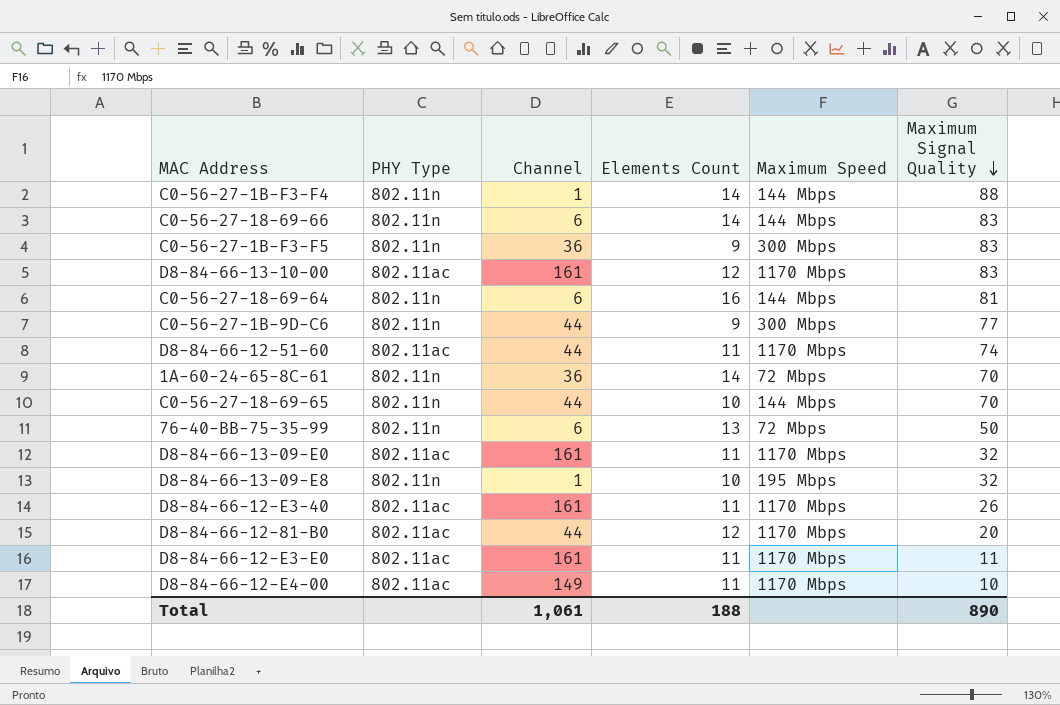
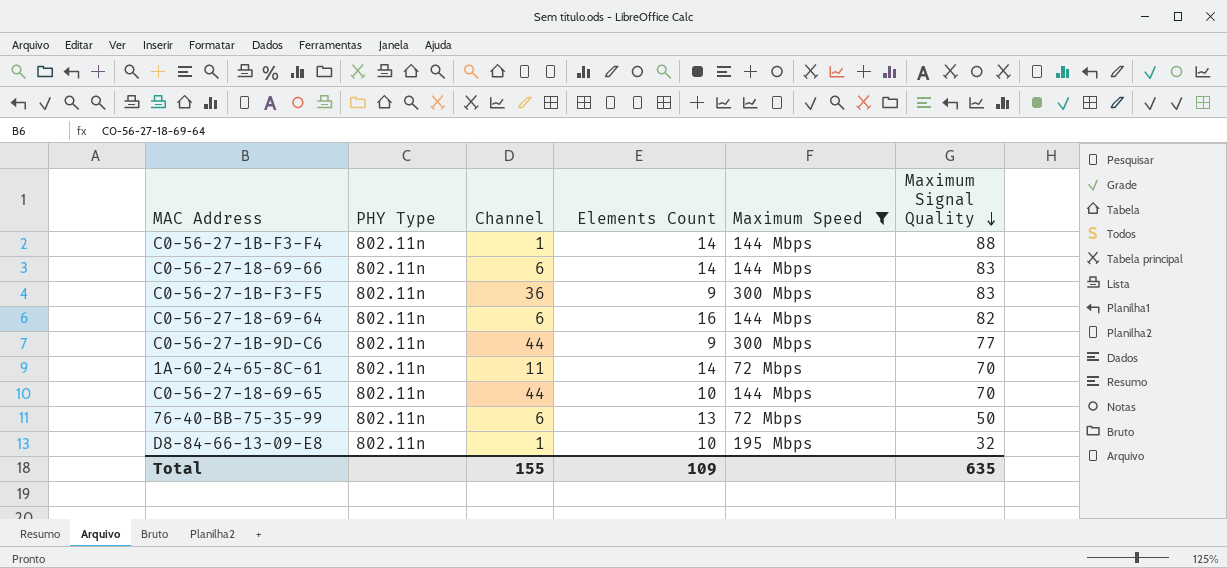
filter: none -> Maximum Speed != 1170 Mbps
C0-56-27-18-69-64 | Maximum Signal Quality: 81 -> 82
1A-60-24-65-8C-61 | Channel: 36 -> 11
Total | Channel: 1,061 -> 155
Total | Elements Count: 188 -> 109
Total | Maximum Signal Quality: 890 -> 635

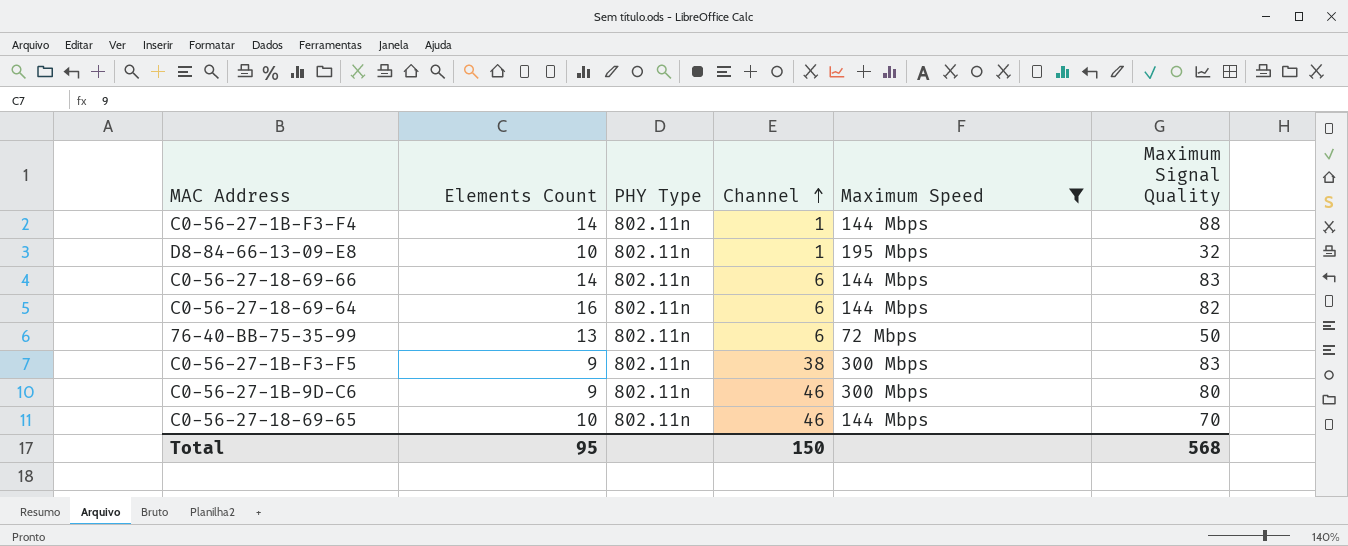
row order: Maximum Signal Quality descending -> Channel ascending
column Elements Count | position: 4 -> 2
row 1A-60-24-65-8C-61: 802.11n | 11 | 14 | 72 Mbps | 70 -> none
C0-56-27-1B-F3-F5 | Channel: 36 -> 38
C0-56-27-1B-9D-C6 | Channel: 44 -> 46
C0-56-27-1B-9D-C6 | Maximum Signal Quality: 77 -> 80
C0-56-27-18-69-65 | Channel: 44 -> 46
Total | Elements Count: 109 -> 95
Total | Channel: 155 -> 150
Total | Maximum Signal Quality: 635 -> 568

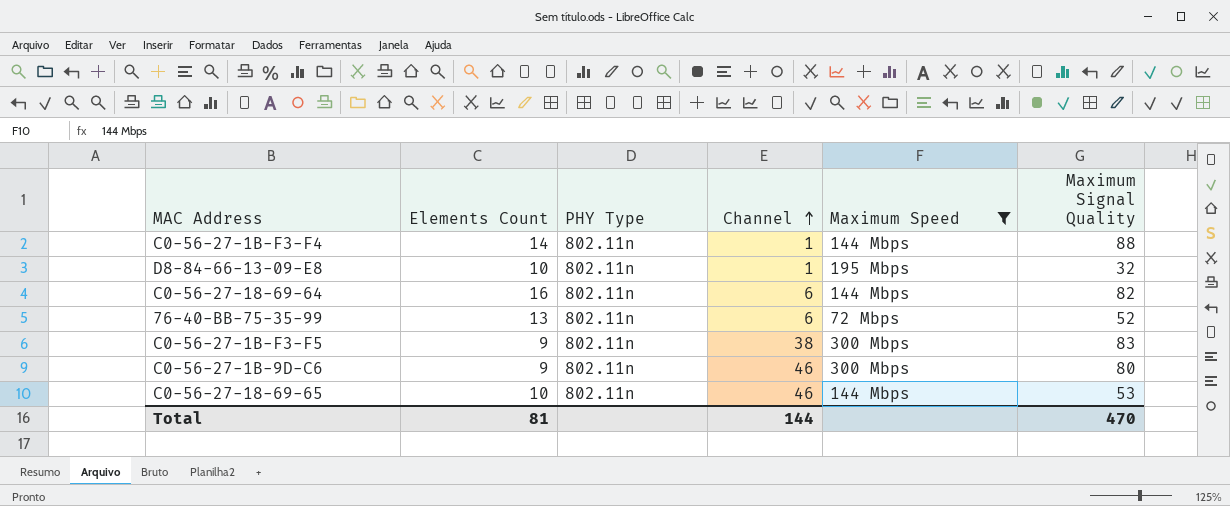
row C0-56-27-18-69-66: 14 | 802.11n | 6 | 144 Mbps | 83 -> none
76-40-BB-75-35-99 | Maximum Signal Quality: 50 -> 52
C0-56-27-18-69-65 | Maximum Signal Quality: 70 -> 53
Total | Elements Count: 95 -> 81
Total | Channel: 150 -> 144
Total | Maximum Signal Quality: 568 -> 470

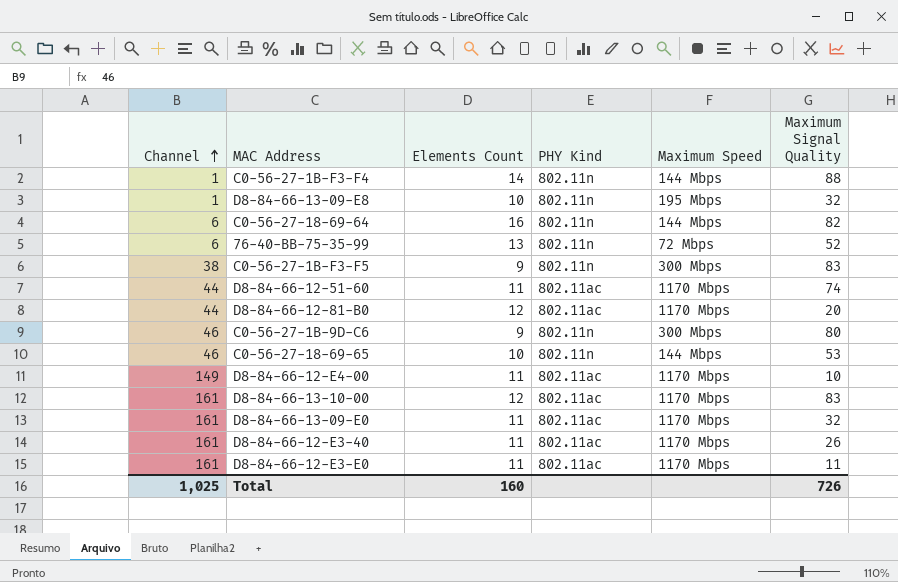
filter: Maximum Speed != 1170 Mbps -> none
column Channel | position: 4 -> 1
column name: PHY Type -> PHY Kind
Total | Channel: 144 -> 1,025
Total | Elements Count: 81 -> 160
Total | Maximum Signal Quality: 470 -> 726

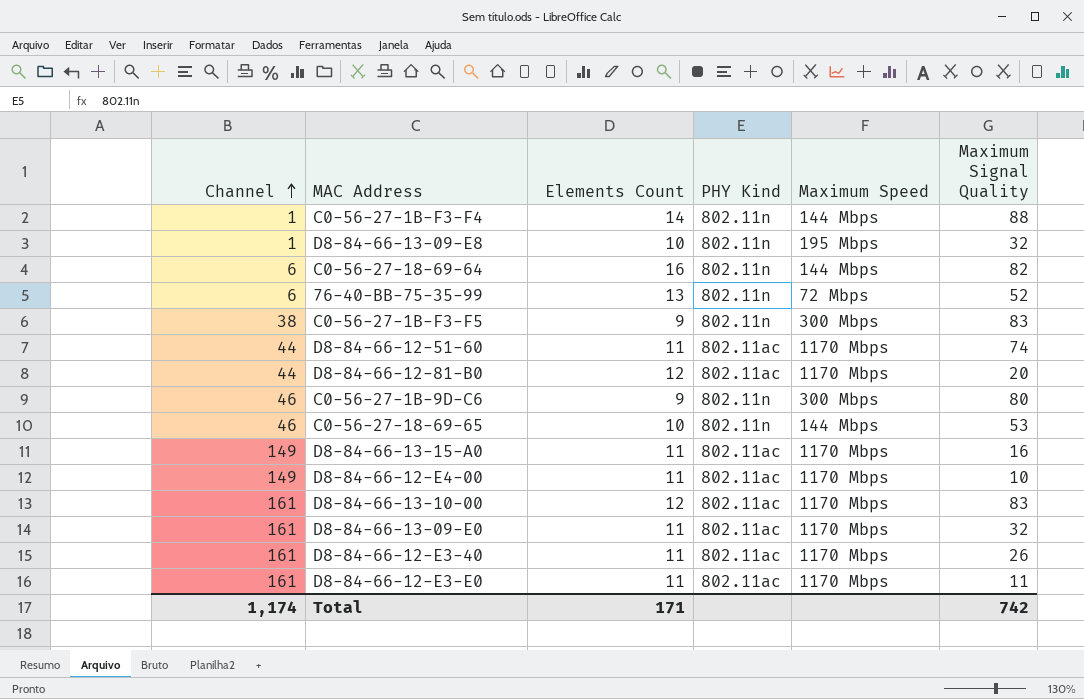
row D8-84-66-13-15-A0: none -> 149 | 11 | 802.11ac | 1170 Mbps | 16
Total | Channel: 1,025 -> 1,174
Total | Elements Count: 160 -> 171
Total | Maximum Signal Quality: 726 -> 742

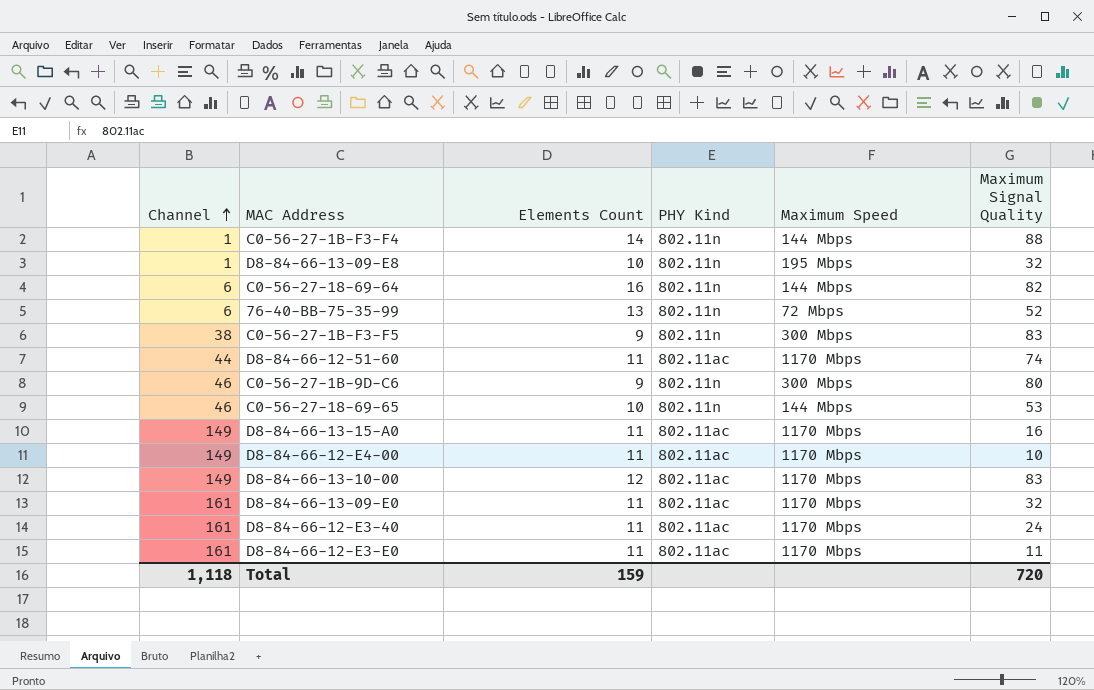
row D8-84-66-12-81-B0: 44 | 12 | 802.11ac | 1170 Mbps | 20 -> none
D8-84-66-13-10-00 | Channel: 161 -> 149
D8-84-66-12-E3-40 | Maximum Signal Quality: 26 -> 24
Total | Channel: 1,174 -> 1,118
Total | Elements Count: 171 -> 159
Total | Maximum Signal Quality: 742 -> 720

